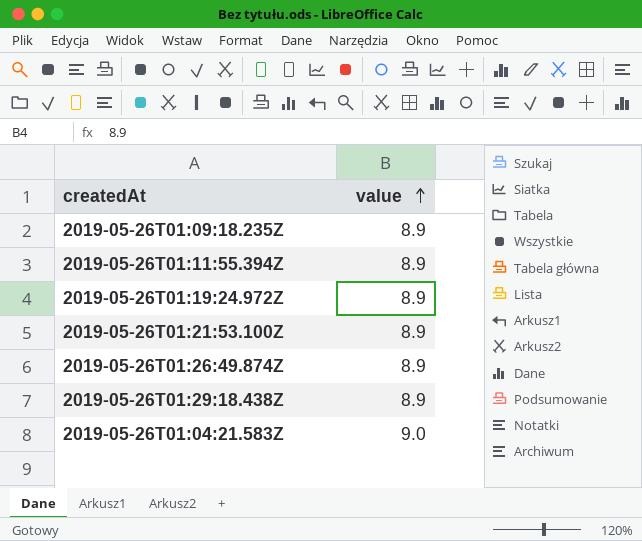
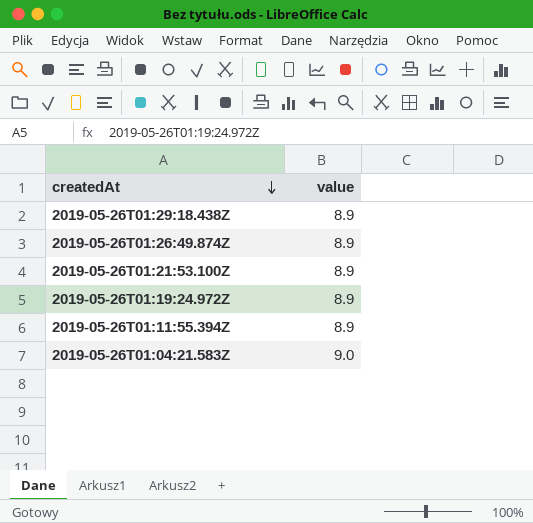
row order: value ascending -> createdAt descending
row 2019-05-26T01:09:18.235Z: 8.9 -> none

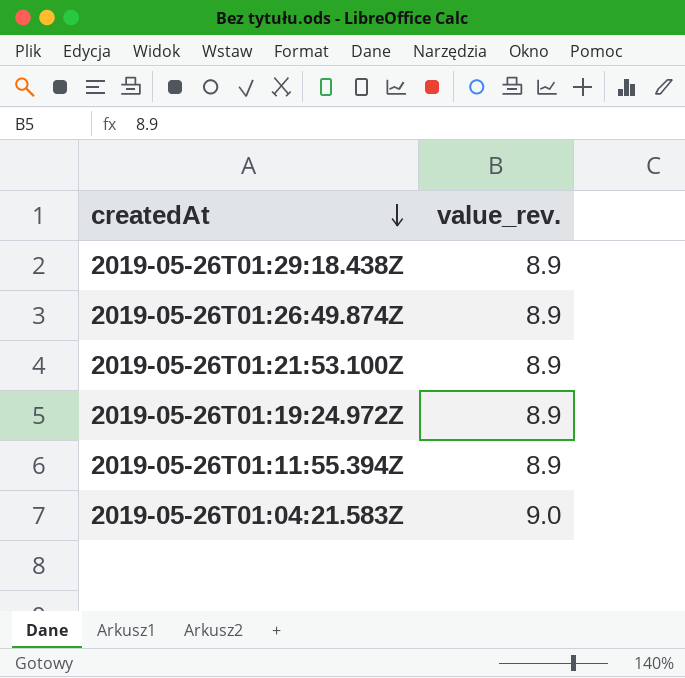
column name: value -> value_rev.

